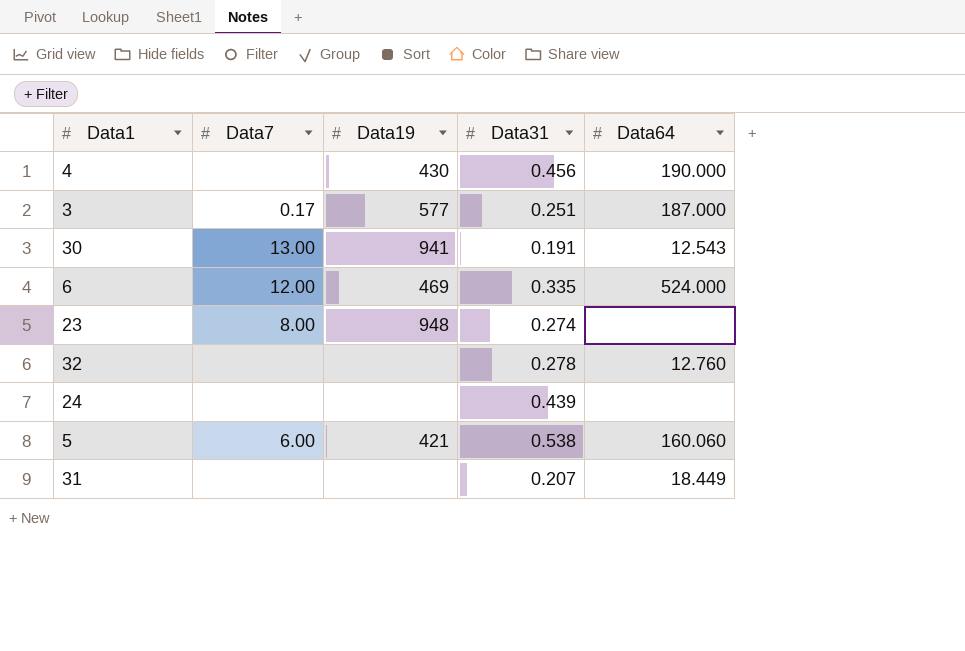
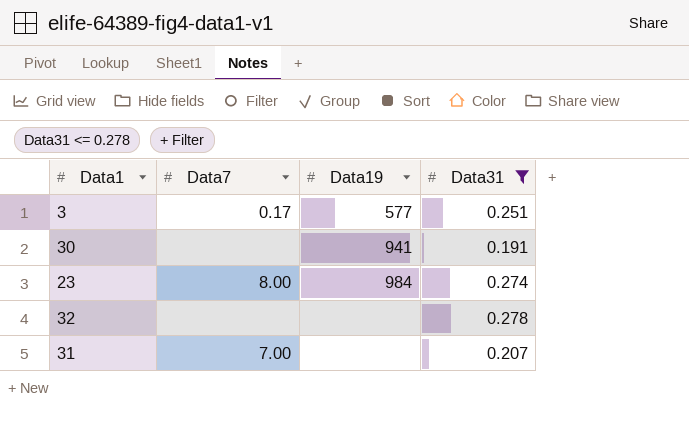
filter: none -> Data31 <= 0.278
column Data64 | position: 5 -> none
30 | Data7: 13.00 -> none
23 | Data19: 948 -> 984
31 | Data7: none -> 7.00

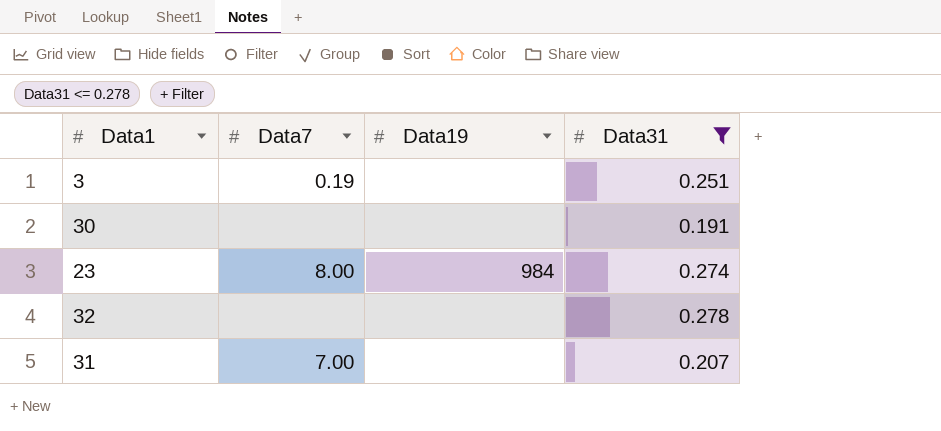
3 | Data7: 0.17 -> 0.19
3 | Data19: 577 -> none
30 | Data19: 941 -> none

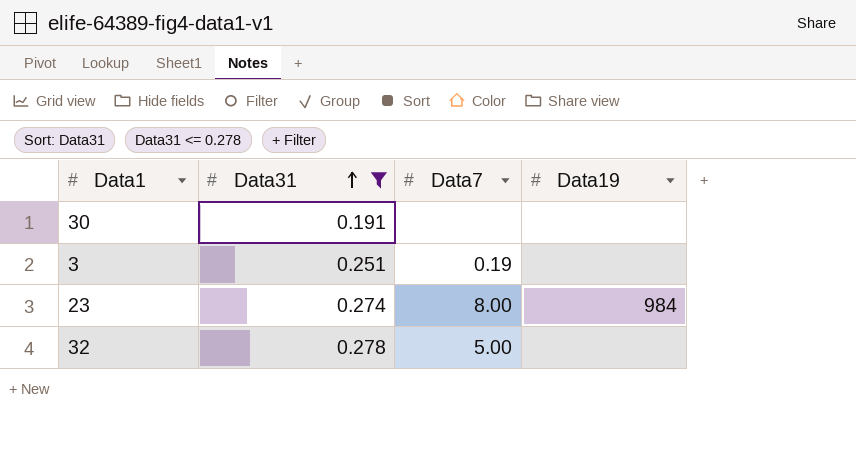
row order: none -> Data31 ascending
column Data31 | position: 4 -> 2
row 31: 7.00 | none | 0.207 -> none
32 | Data7: none -> 5.00

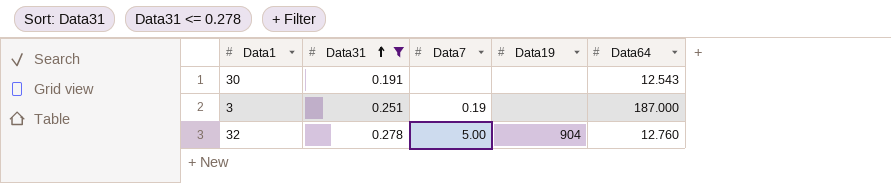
column Data64 | position: none -> 5
row 23: 0.274 | 8.00 | 984 -> none
32 | Data19: none -> 904

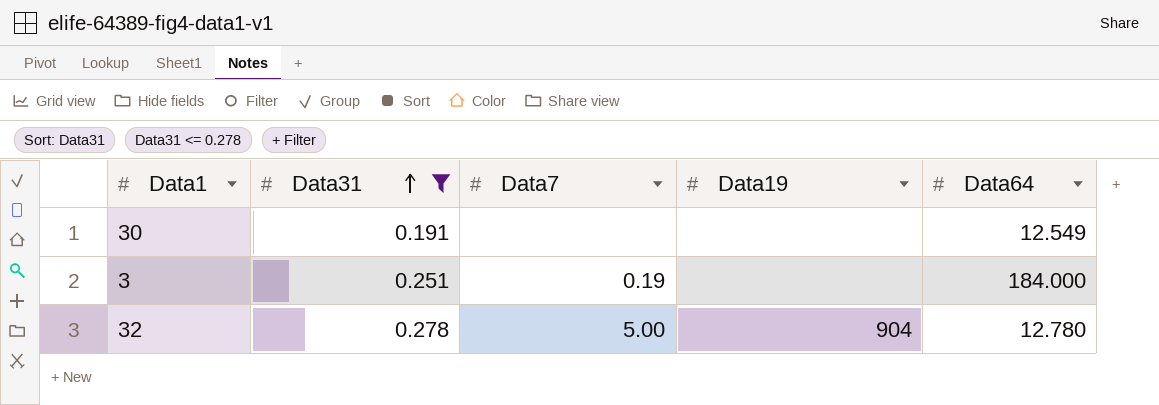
30 | Data64: 12.543 -> 12.549
3 | Data64: 187.000 -> 184.000
32 | Data64: 12.760 -> 12.780

